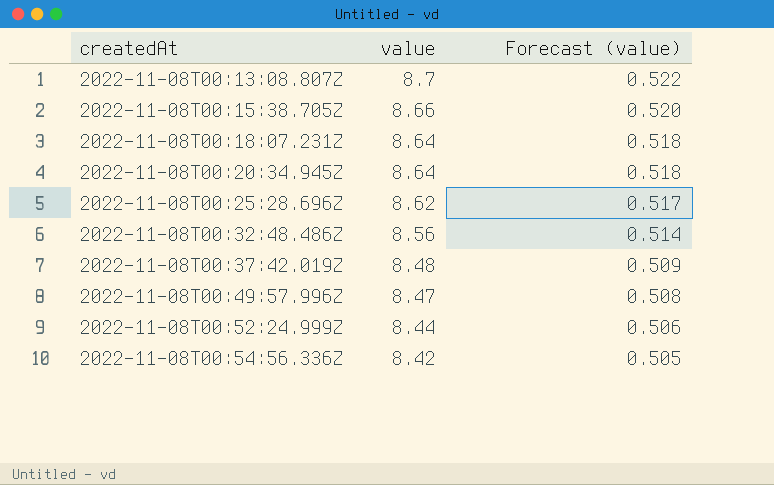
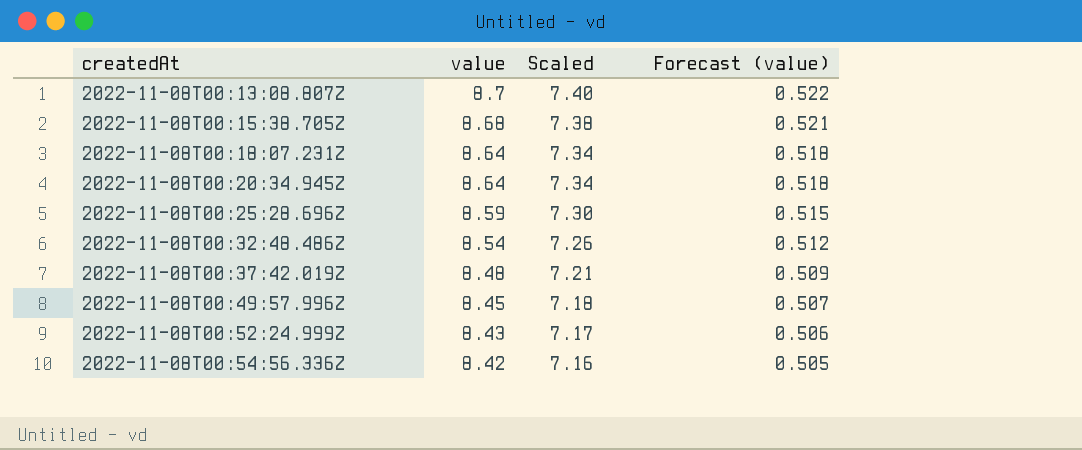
column Scaled | formula: none -> [value] * 0.85
2022-11-08T00:15:38.705Z | value: 8.66 -> 8.68
2022-11-08T00:15:38.705Z | Forecast (value): 0.520 -> 0.521
2022-11-08T00:25:28.696Z | value: 8.62 -> 8.59
2022-11-08T00:25:28.696Z | Forecast (value): 0.517 -> 0.515
2022-11-08T00:32:48.486Z | value: 8.56 -> 8.54
2022-11-08T00:32:48.486Z | Forecast (value): 0.514 -> 0.512
2022-11-08T00:49:57.996Z | value: 8.47 -> 8.45
2022-11-08T00:49:57.996Z | Forecast (value): 0.508 -> 0.507
2022-11-08T00:52:24.999Z | value: 8.44 -> 8.43

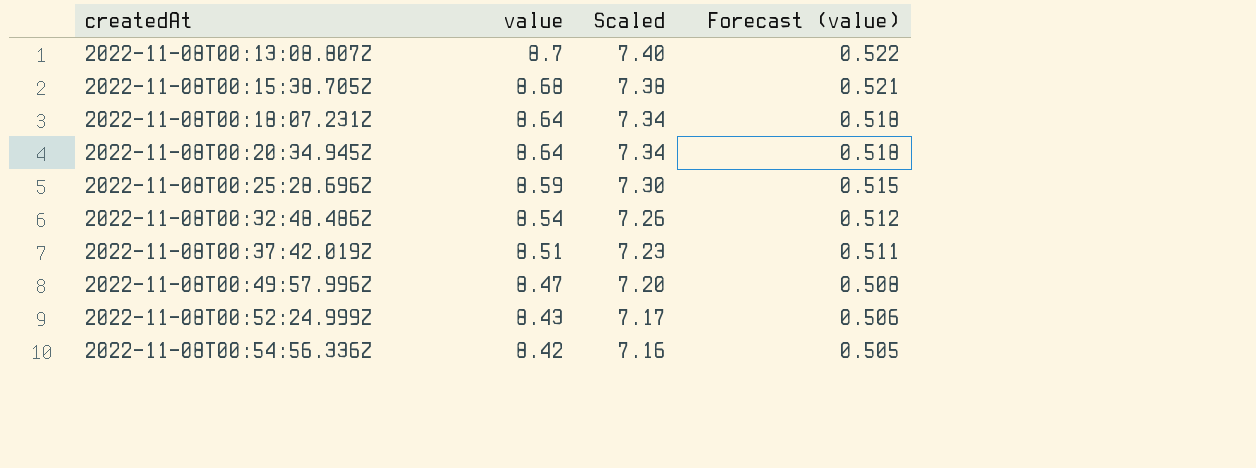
2022-11-08T00:37:42.019Z | value: 8.48 -> 8.51
2022-11-08T00:37:42.019Z | Scaled: 7.21 -> 7.23
2022-11-08T00:37:42.019Z | Forecast (value): 0.509 -> 0.511
2022-11-08T00:49:57.996Z | value: 8.45 -> 8.47
2022-11-08T00:49:57.996Z | Scaled: 7.18 -> 7.20
2022-11-08T00:49:57.996Z | Forecast (value): 0.507 -> 0.508

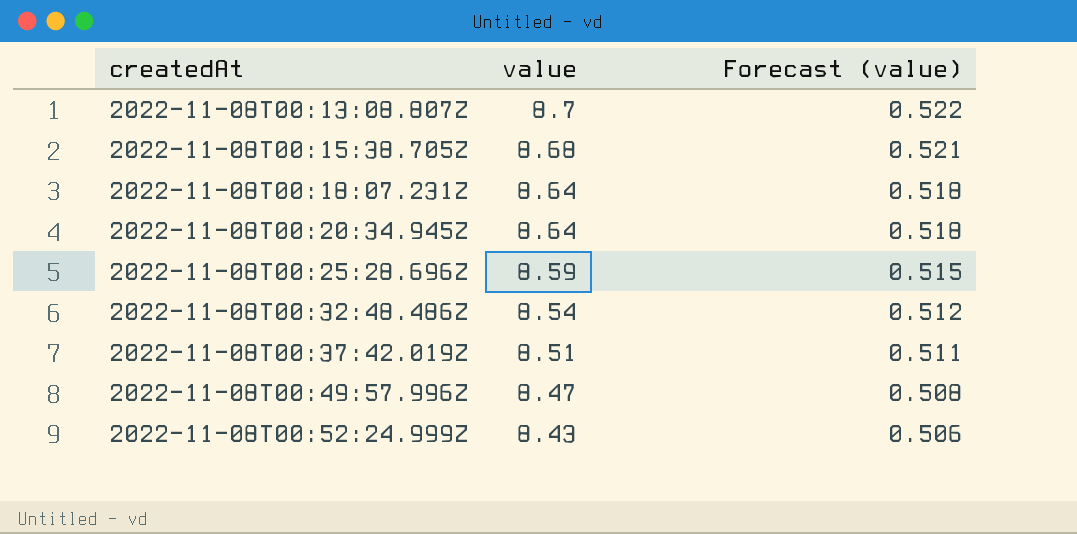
column Scaled | formula: [value] * 0.85 -> none
row 2022-11-08T00:54:56.336Z: 8.42 | 7.16 | 0.505 -> none

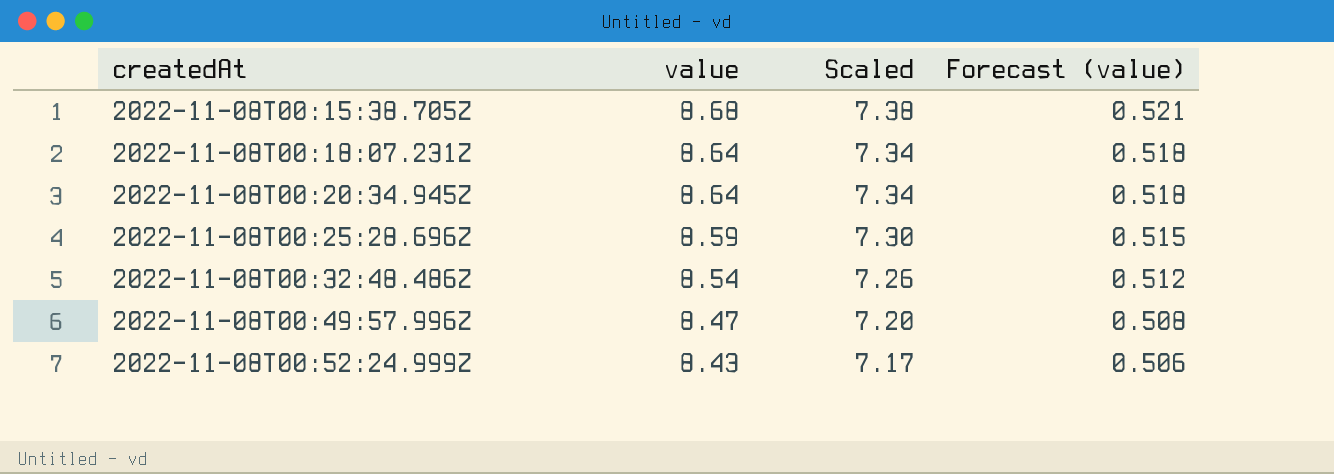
column Scaled | formula: none -> [value] * 0.85
row 2022-11-08T00:13:08.807Z: 8.7 | 0.522 -> none
row 2022-11-08T00:37:42.019Z: 8.51 | 0.511 -> none

